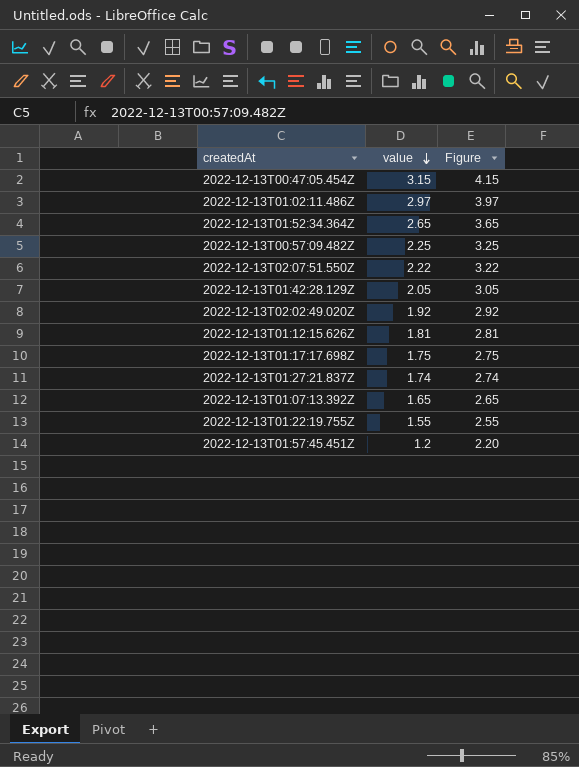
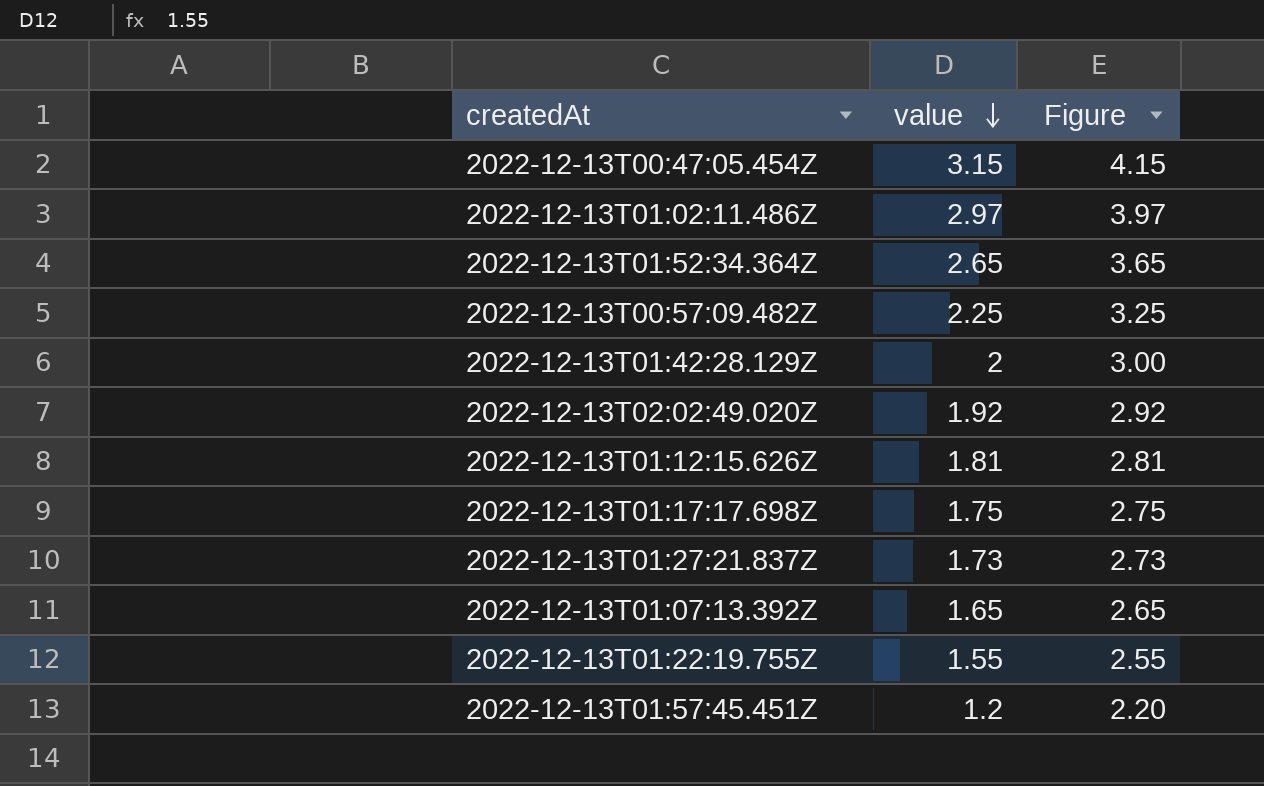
row 2022-12-13T02:07:51.550Z: 2.22 | 3.22 -> none
2022-12-13T01:42:28.129Z | value: 2.05 -> 2
2022-12-13T01:42:28.129Z | Figure: 3.05 -> 3.00
2022-12-13T01:27:21.837Z | value: 1.74 -> 1.73
2022-12-13T01:27:21.837Z | Figure: 2.74 -> 2.73

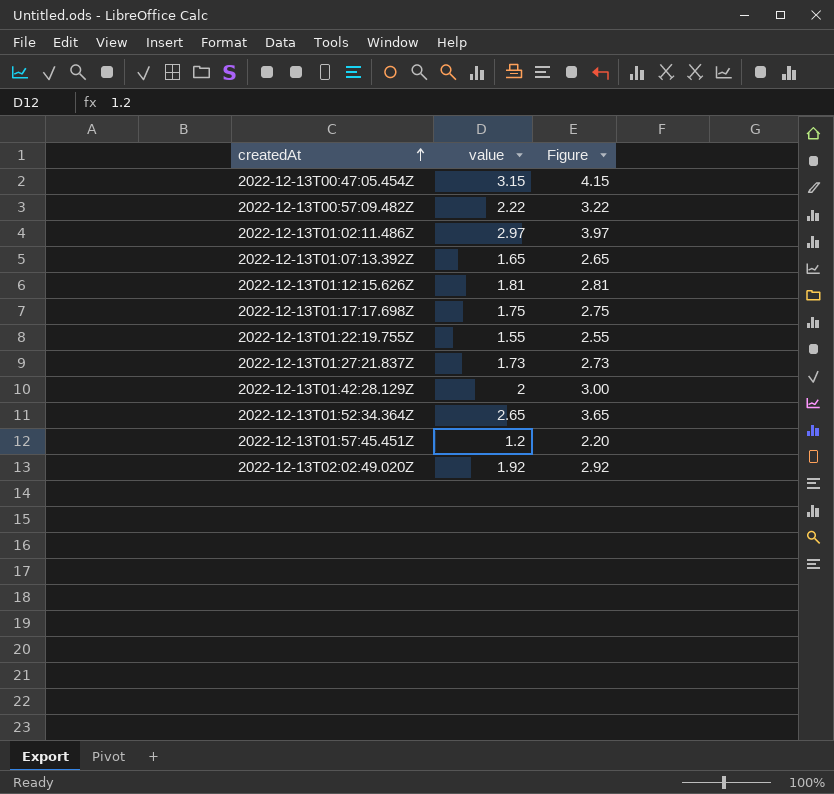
row order: value descending -> createdAt ascending
2022-12-13T00:57:09.482Z | value: 2.25 -> 2.22
2022-12-13T00:57:09.482Z | Figure: 3.25 -> 3.22

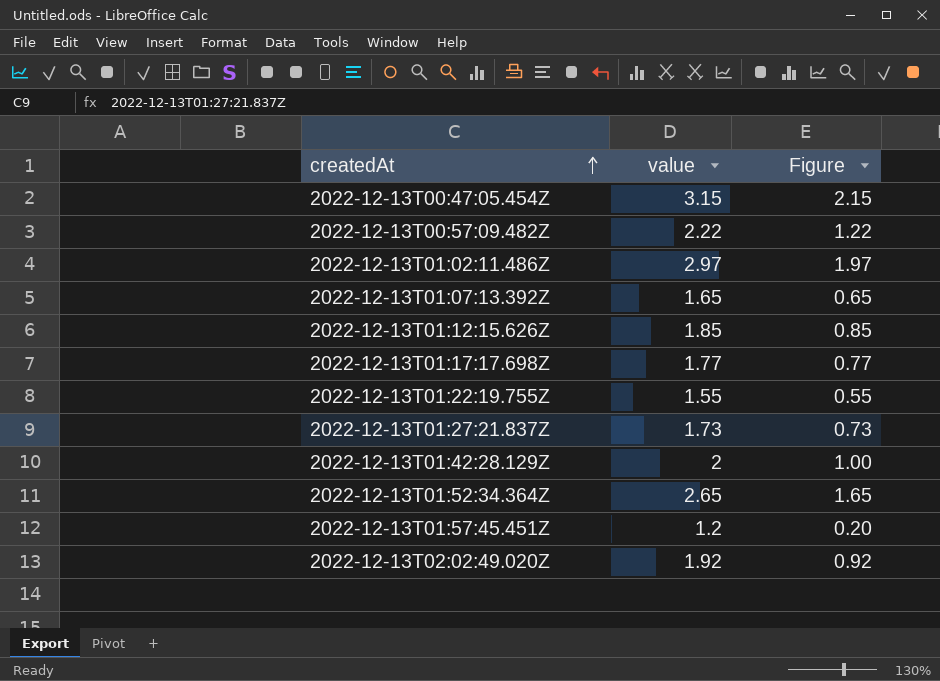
column Figure | formula: [value] + 1 -> [value] - 1
2022-12-13T01:12:15.626Z | value: 1.81 -> 1.85
2022-12-13T01:17:17.698Z | value: 1.75 -> 1.77

